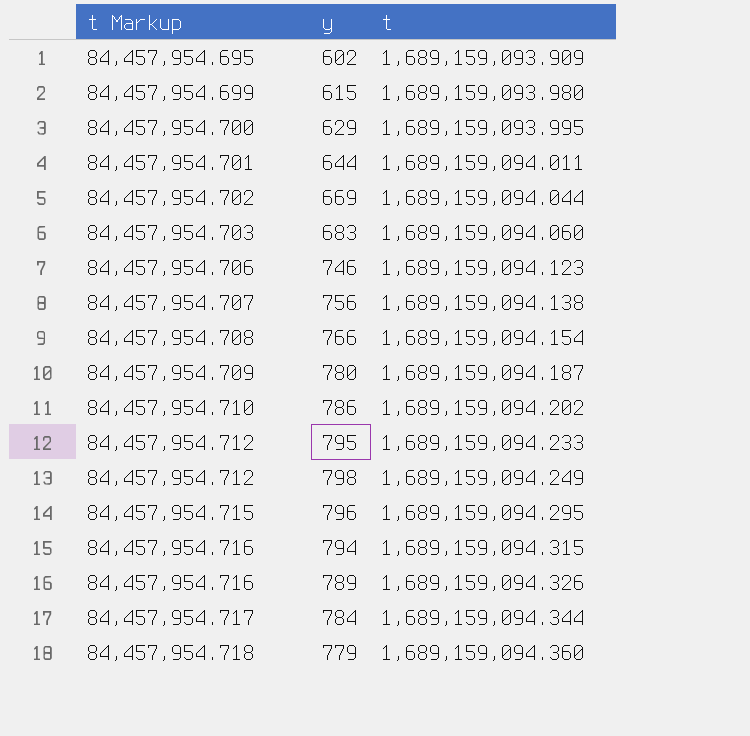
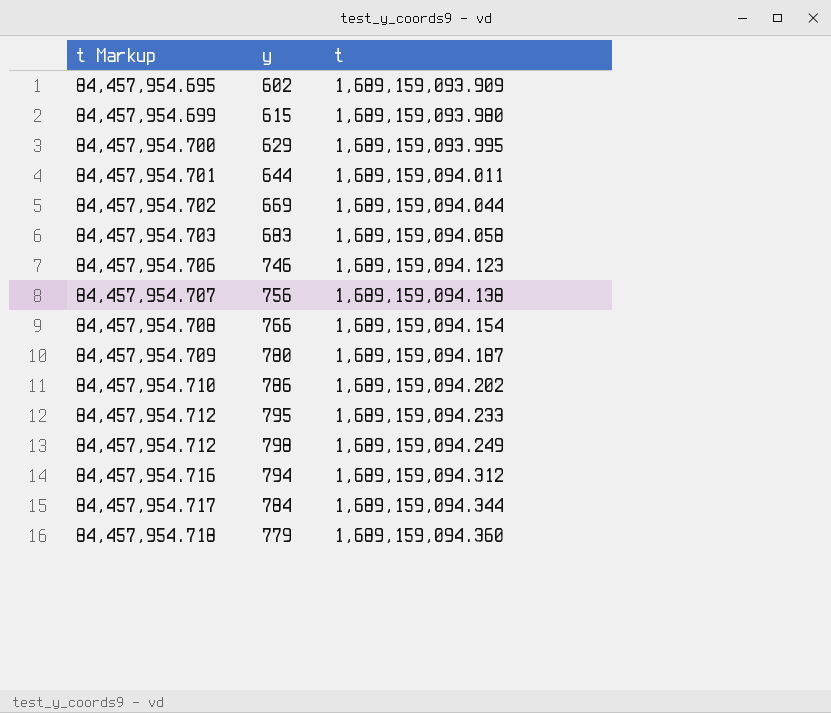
row 796: 84,457,954.715 | 1,689,159,094.295 -> none
row 789: 84,457,954.716 | 1,689,159,094.326 -> none
683 | t: 1,689,159,094.060 -> 1,689,159,094.058
794 | t: 1,689,159,094.315 -> 1,689,159,094.312

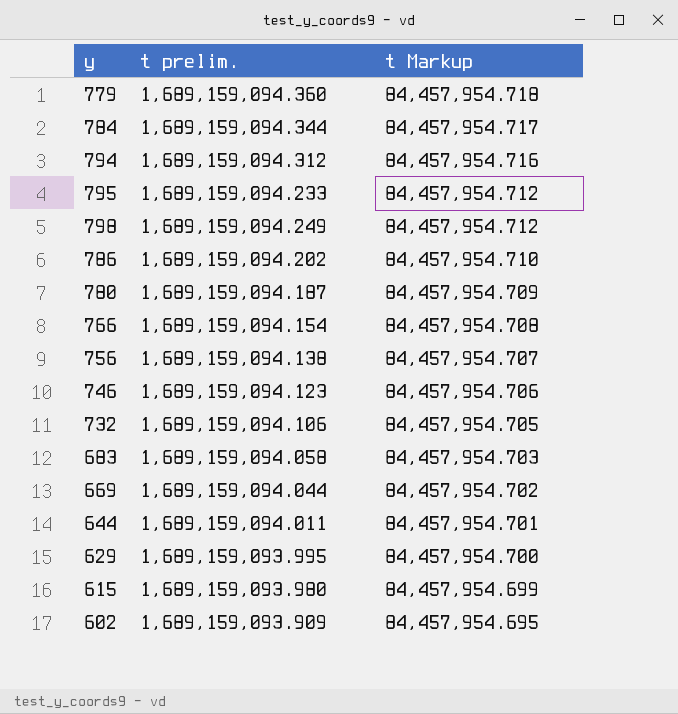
row order: t Markup ascending -> t Markup descending
column name: t -> t prelim.
column t Markup | position: 1 -> 3
row 732: none -> 1,689,159,094.106 | 84,457,954.705

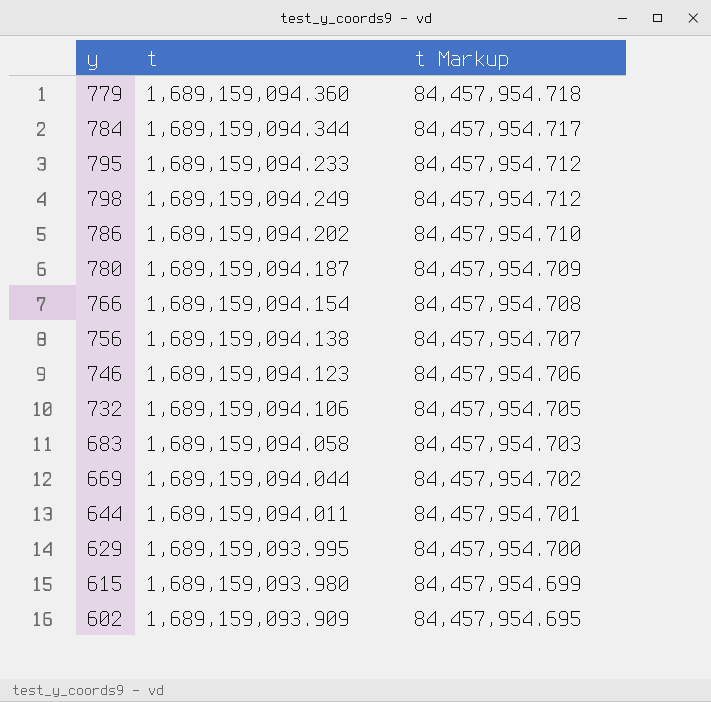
column name: t prelim. -> t
row 794: 1,689,159,094.312 | 84,457,954.716 -> none

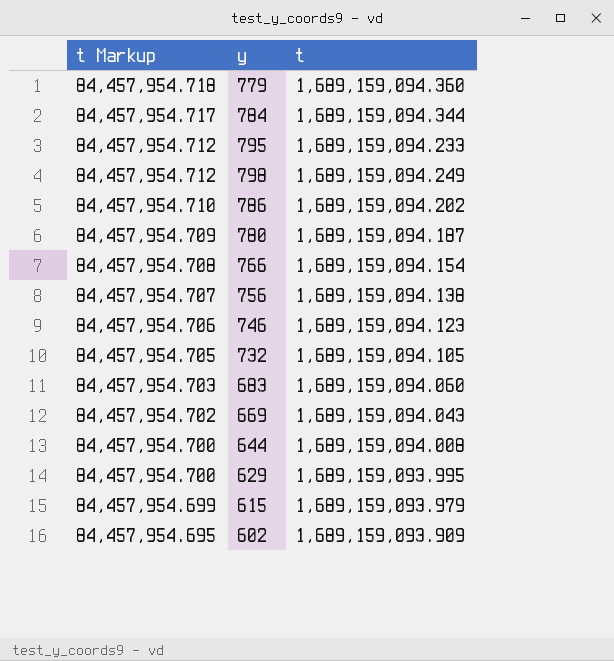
column t Markup | position: 3 -> 1
732 | t: 1,689,159,094.106 -> 1,689,159,094.105
683 | t: 1,689,159,094.058 -> 1,689,159,094.060
669 | t: 1,689,159,094.044 -> 1,689,159,094.043
644 | t Markup: 84,457,954.701 -> 84,457,954.700
644 | t: 1,689,159,094.011 -> 1,689,159,094.008
615 | t: 1,689,159,093.980 -> 1,689,159,093.979

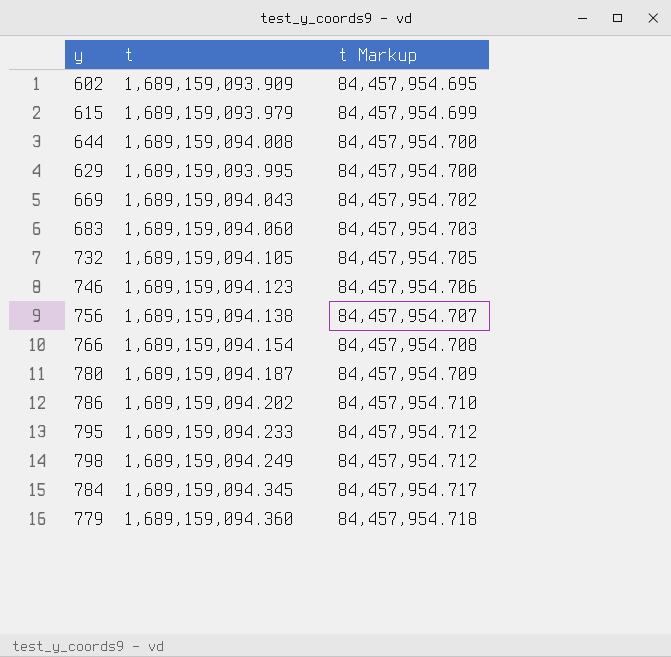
row order: t Markup descending -> t Markup ascending
column t Markup | position: 1 -> 3
784 | t: 1,689,159,094.344 -> 1,689,159,094.345

